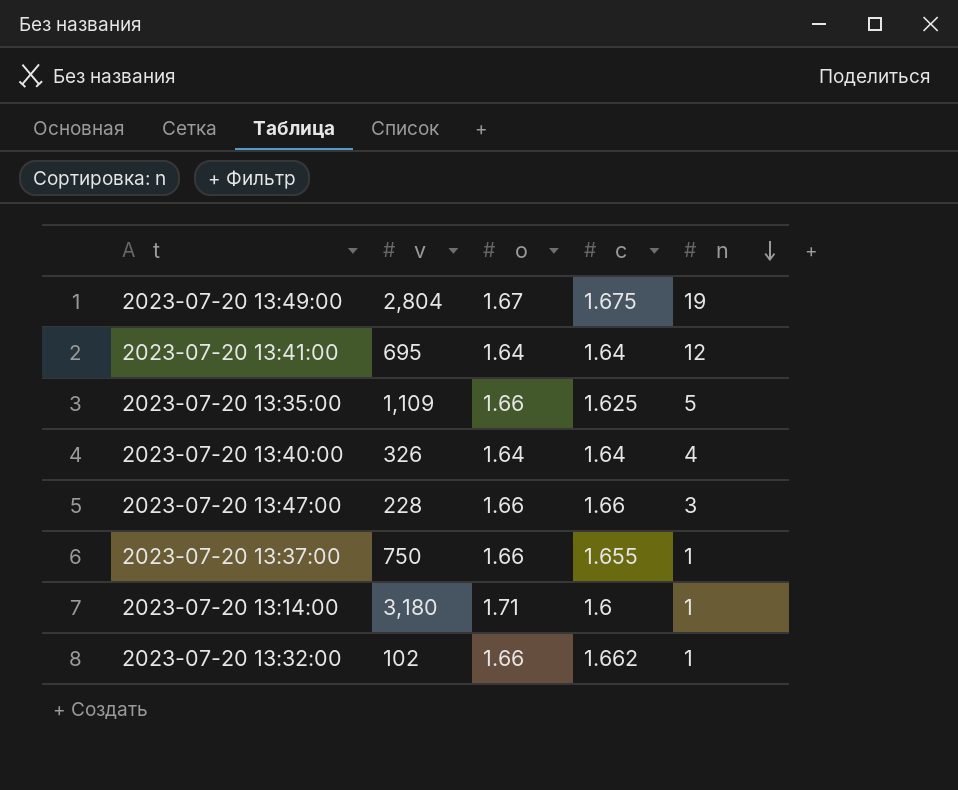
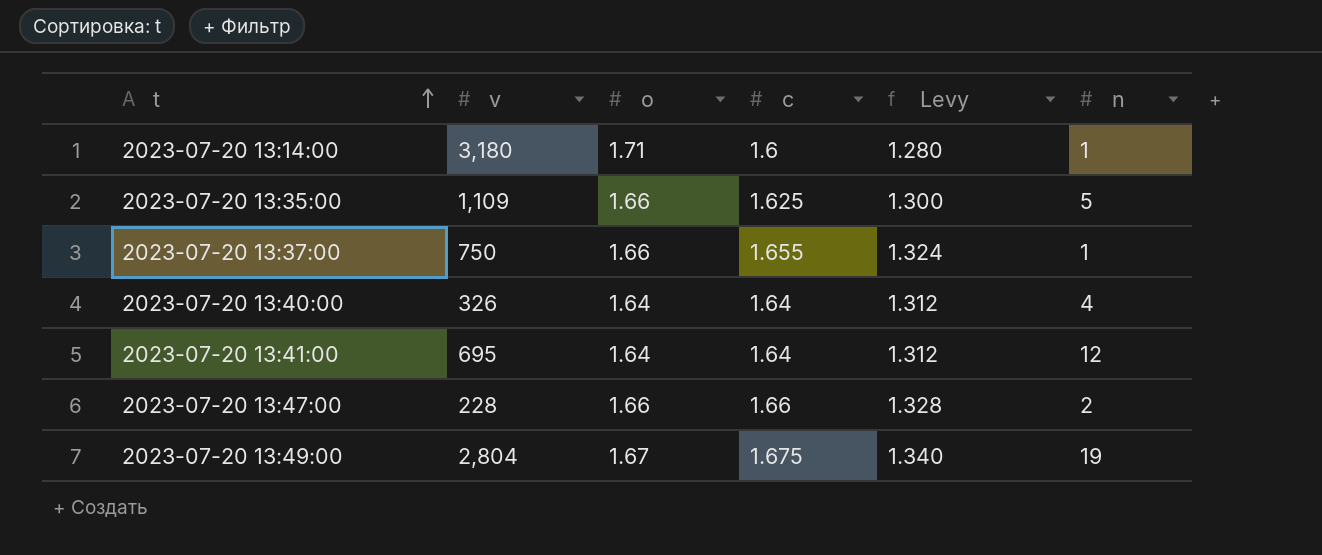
row order: n descending -> t ascending
column Levy | formula: none -> [c] * 0.8
row 2023-07-20 13:32:00: 102 | 1.66 | 1.662 | 1 -> none
2023-07-20 13:47:00 | n: 3 -> 2

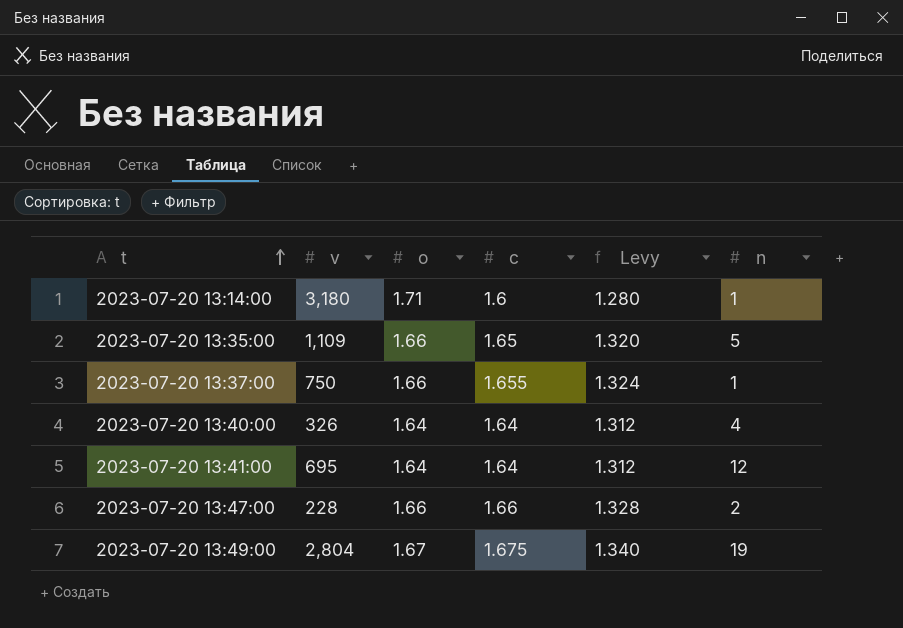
2023-07-20 13:35:00 | c: 1.625 -> 1.65
2023-07-20 13:35:00 | Levy: 1.300 -> 1.320

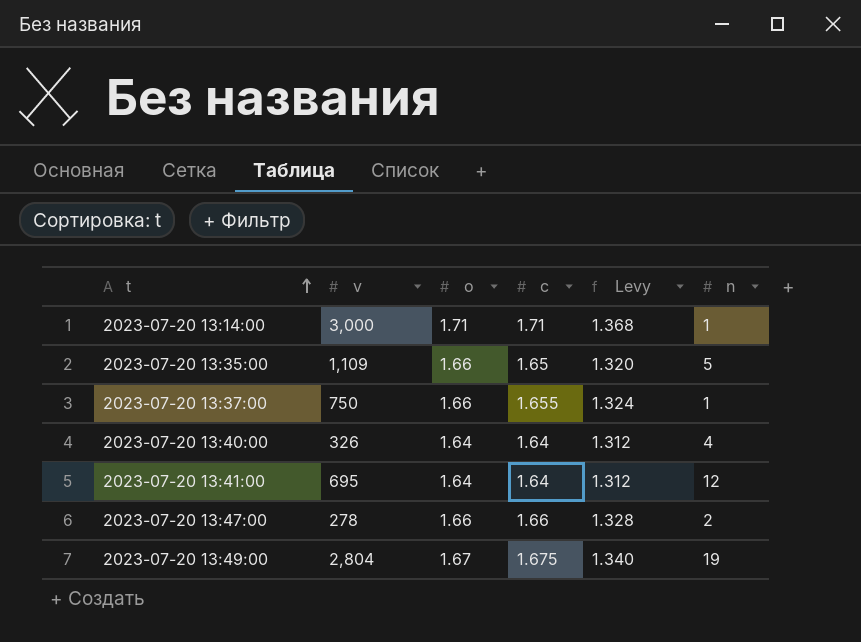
2023-07-20 13:14:00 | v: 3,180 -> 3,000
2023-07-20 13:14:00 | c: 1.6 -> 1.71
2023-07-20 13:14:00 | Levy: 1.280 -> 1.368
2023-07-20 13:47:00 | v: 228 -> 278

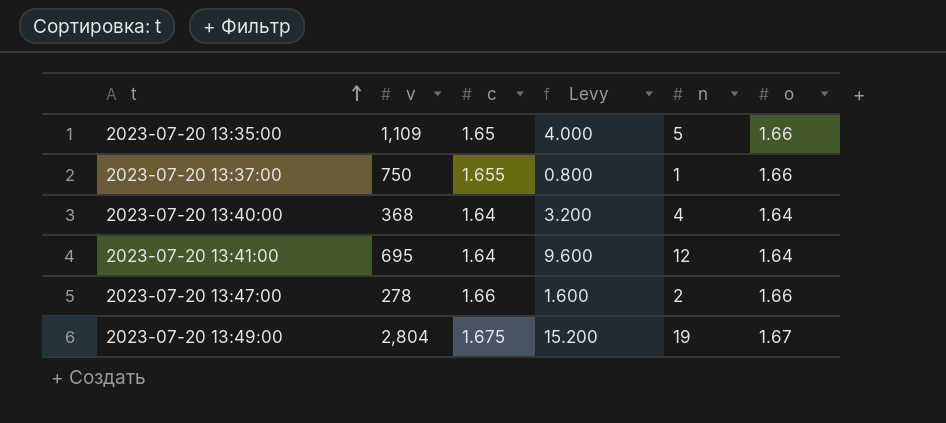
column Levy | formula: [c] * 0.8 -> [n] * 0.8
column o | position: 3 -> 6
row 2023-07-20 13:14:00: 3,000 | 1.71 | 1.71 | 1.368 | 1 -> none
2023-07-20 13:40:00 | v: 326 -> 368

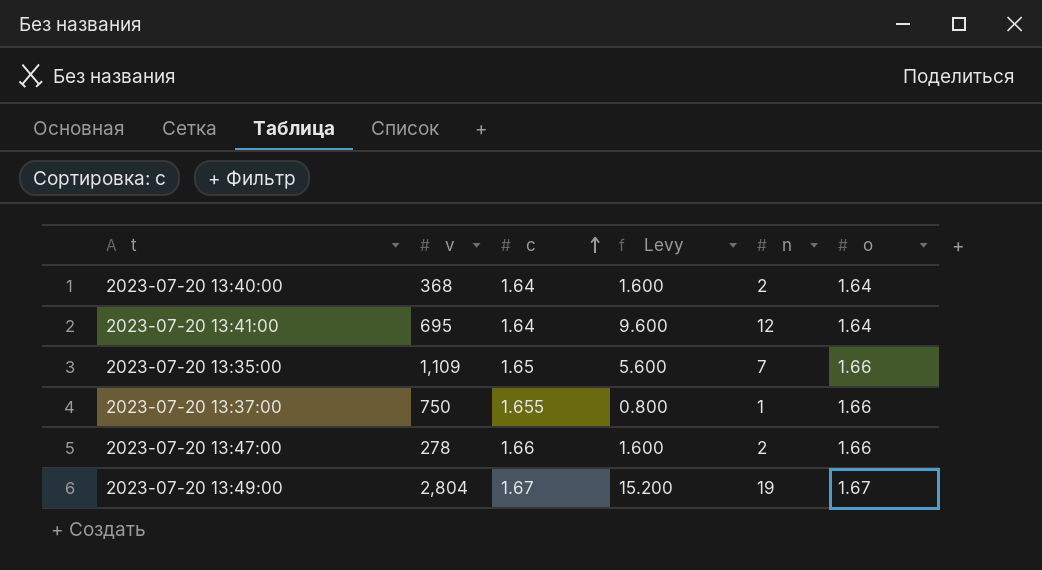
row order: t ascending -> c ascending
2023-07-20 13:40:00 | Levy: 3.200 -> 1.600
2023-07-20 13:40:00 | n: 4 -> 2
2023-07-20 13:35:00 | Levy: 4.000 -> 5.600
2023-07-20 13:35:00 | n: 5 -> 7
2023-07-20 13:49:00 | c: 1.675 -> 1.67

